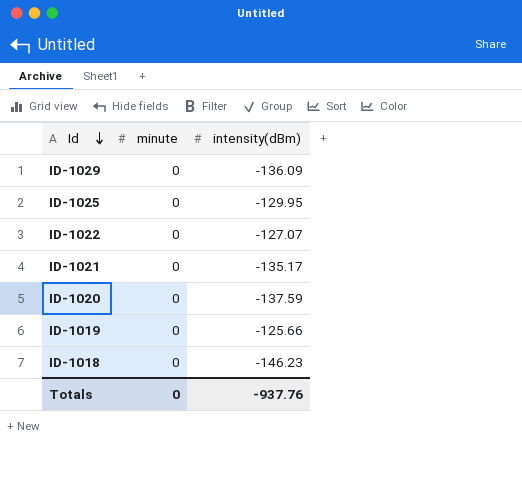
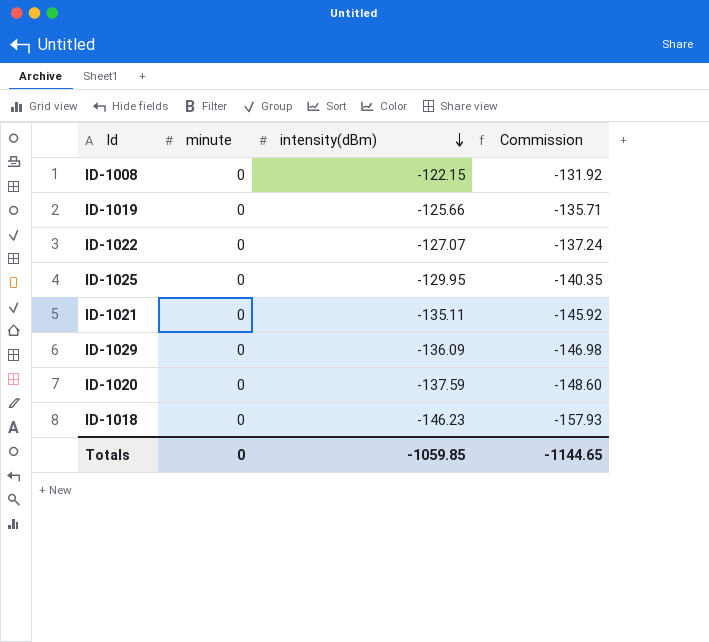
row order: Id descending -> intensity(dBm) descending
column Commission | formula: none -> [intensity(dBm)] * 1.08
row ID-1008: none -> 0 | -122.15 | -131.92
ID-1021 | intensity(dBm): -135.17 -> -135.11
Totals | intensity(dBm): -937.76 -> -1059.85

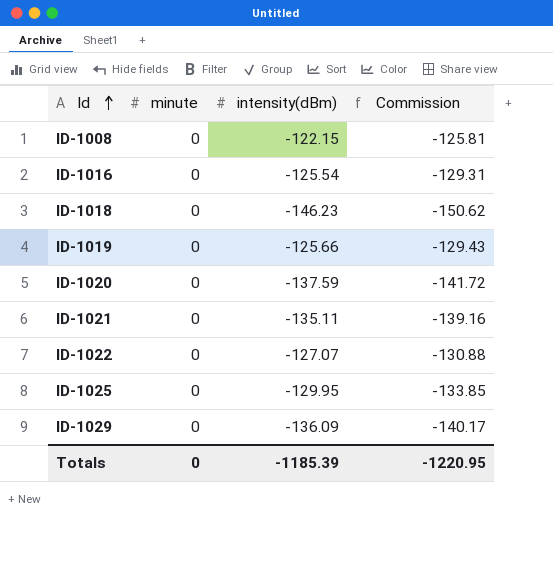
row order: intensity(dBm) descending -> Id ascending
column Commission | formula: [intensity(dBm)] * 1.08 -> [intensity(dBm)] * 1.03
row ID-1016: none -> 0 | -125.54 | -129.31
Totals | intensity(dBm): -1059.85 -> -1185.39
Totals | Commission: -1144.65 -> -1220.95

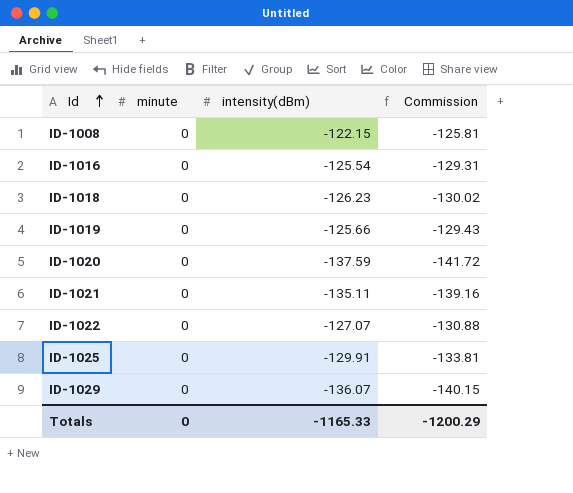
ID-1018 | intensity(dBm): -146.23 -> -126.23
ID-1018 | Commission: -150.62 -> -130.02
ID-1025 | intensity(dBm): -129.95 -> -129.91
ID-1025 | Commission: -133.85 -> -133.81
ID-1029 | intensity(dBm): -136.09 -> -136.07
ID-1029 | Commission: -140.17 -> -140.15
Totals | intensity(dBm): -1185.39 -> -1165.33
Totals | Commission: -1220.95 -> -1200.29

